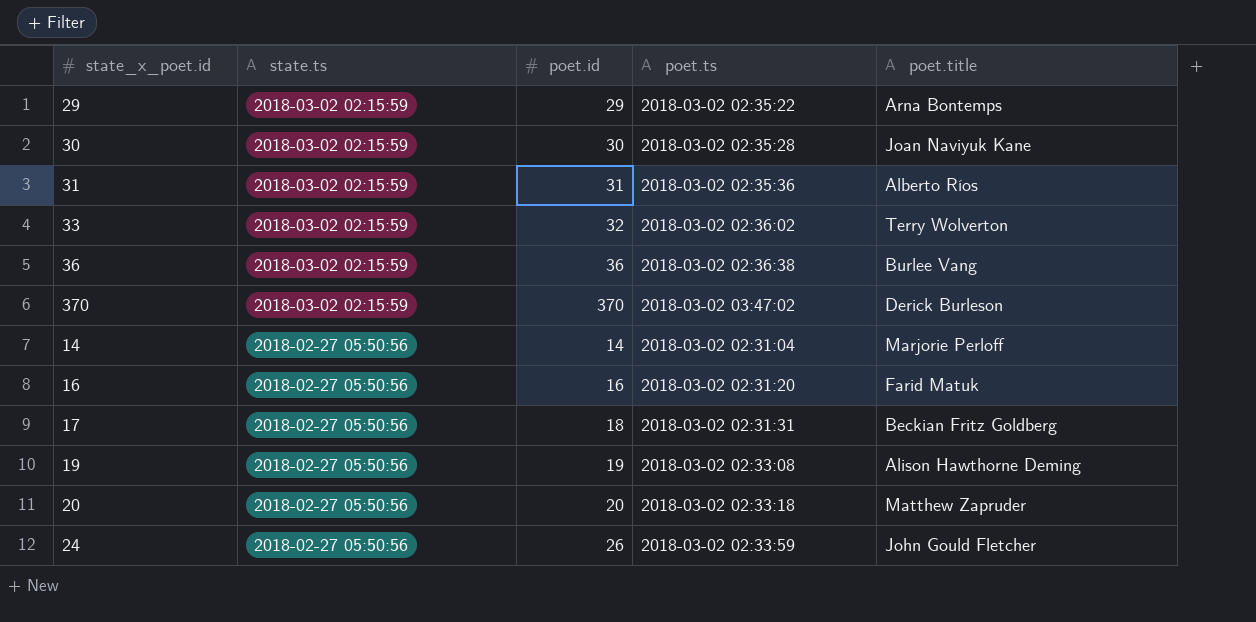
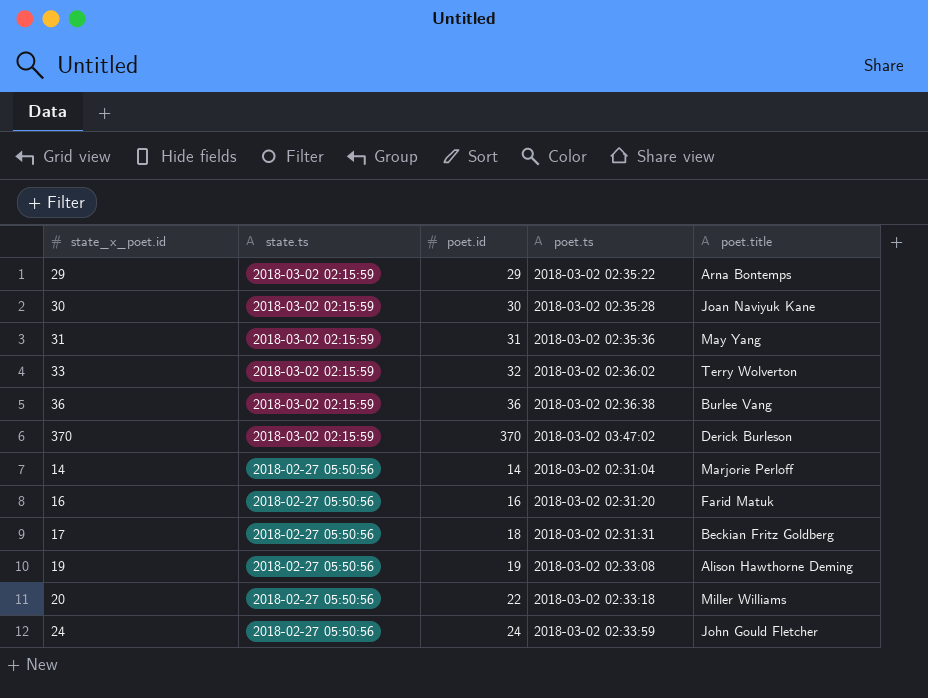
31 | poet.title: Alberto Ríos -> May Yang
20 | poet.id: 20 -> 22
20 | poet.title: Matthew Zapruder -> Miller Williams
24 | poet.id: 26 -> 24

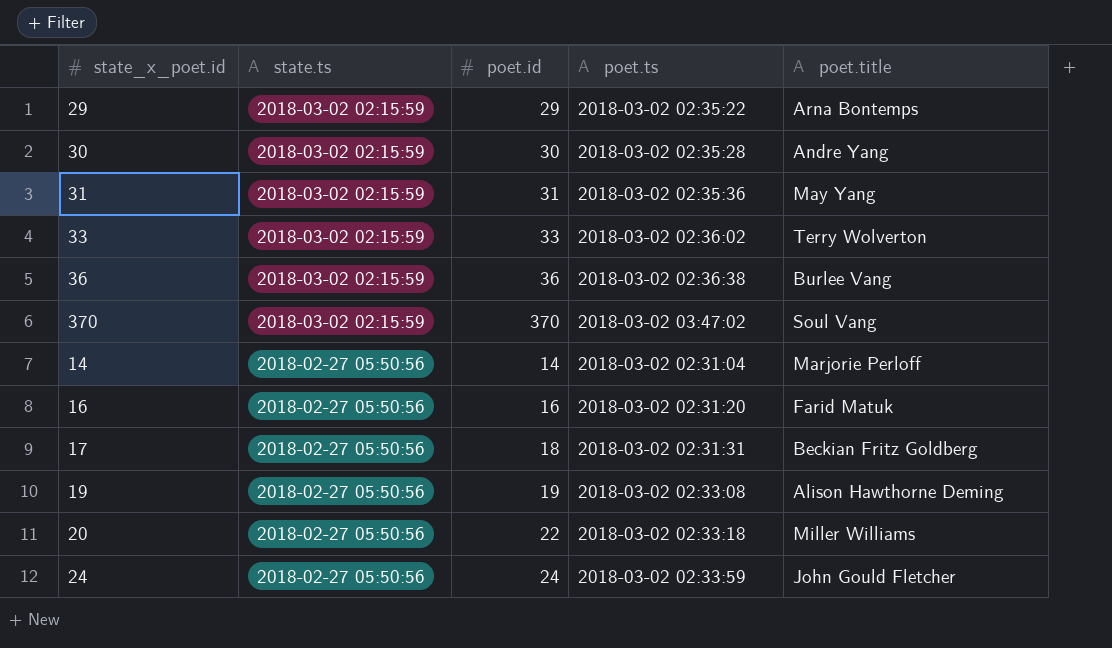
30 | poet.title: Joan Naviyuk Kane -> Andre Yang
33 | poet.id: 32 -> 33
370 | poet.title: Derick Burleson -> Soul Vang

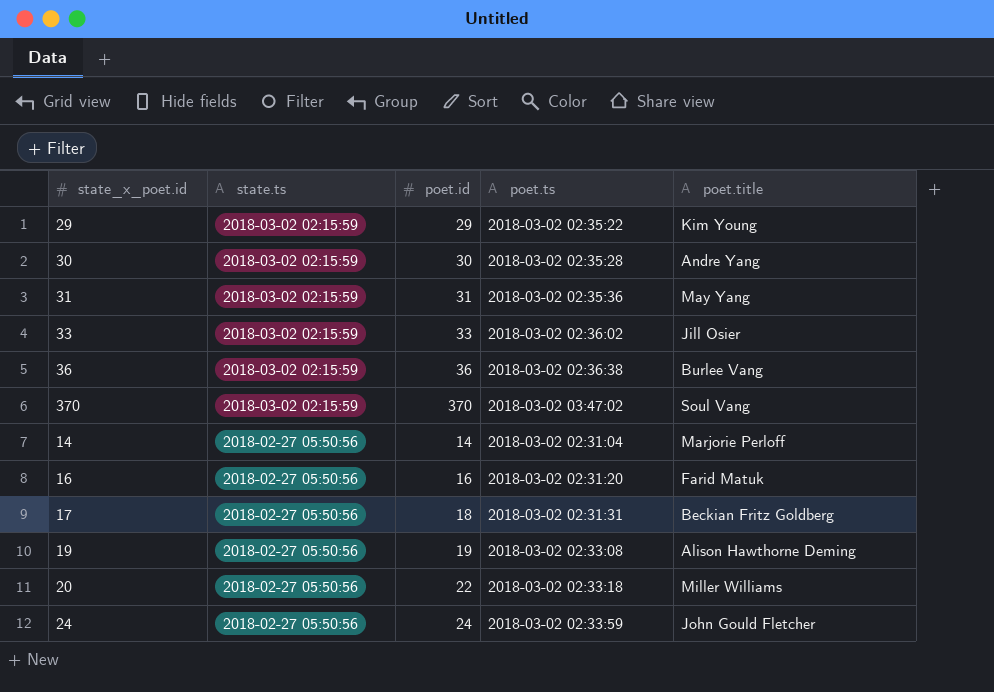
29 | poet.title: Arna Bontemps -> Kim Young
33 | poet.title: Terry Wolverton -> Jill Osier

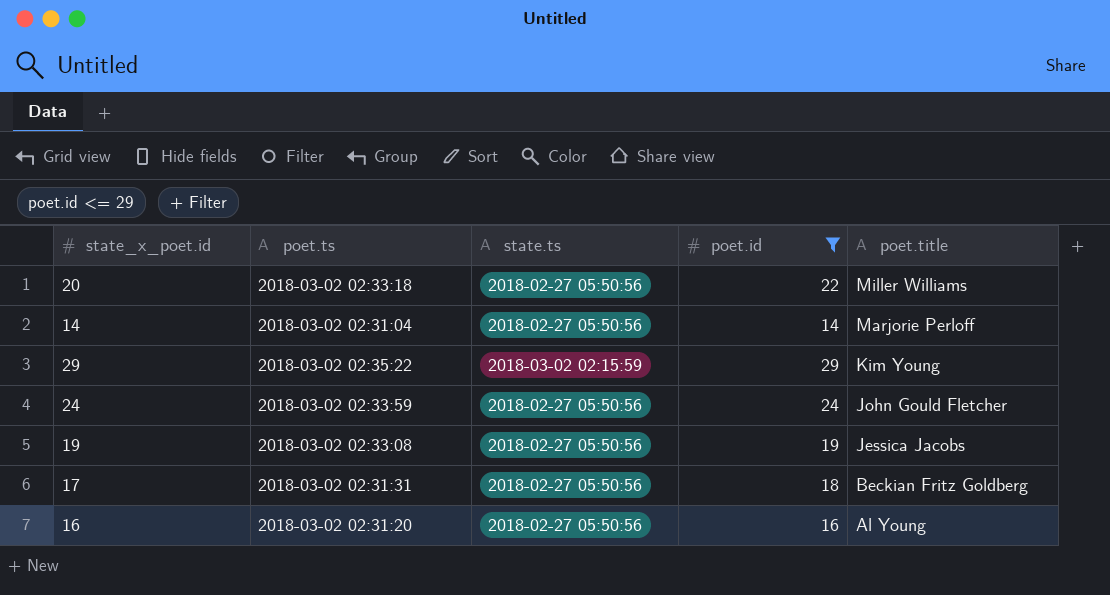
filter: none -> poet.id <= 29
row order: state.ts descending -> poet.title descending
column poet.ts | position: 4 -> 2
19 | poet.title: Alison Hawthorne Deming -> Jessica Jacobs
16 | poet.title: Farid Matuk -> Al Young

